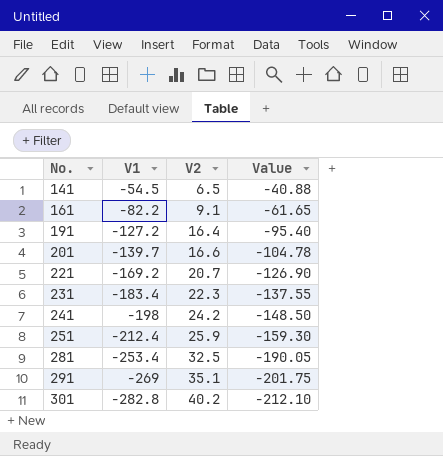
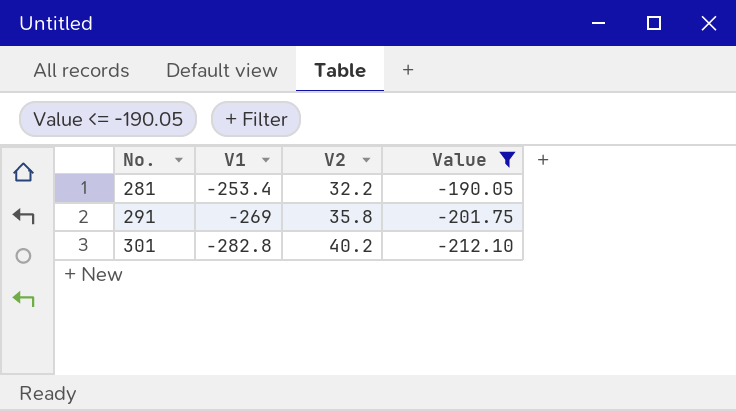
filter: none -> Value <= -190.05
281 | V2: 32.5 -> 32.2
291 | V2: 35.1 -> 35.8

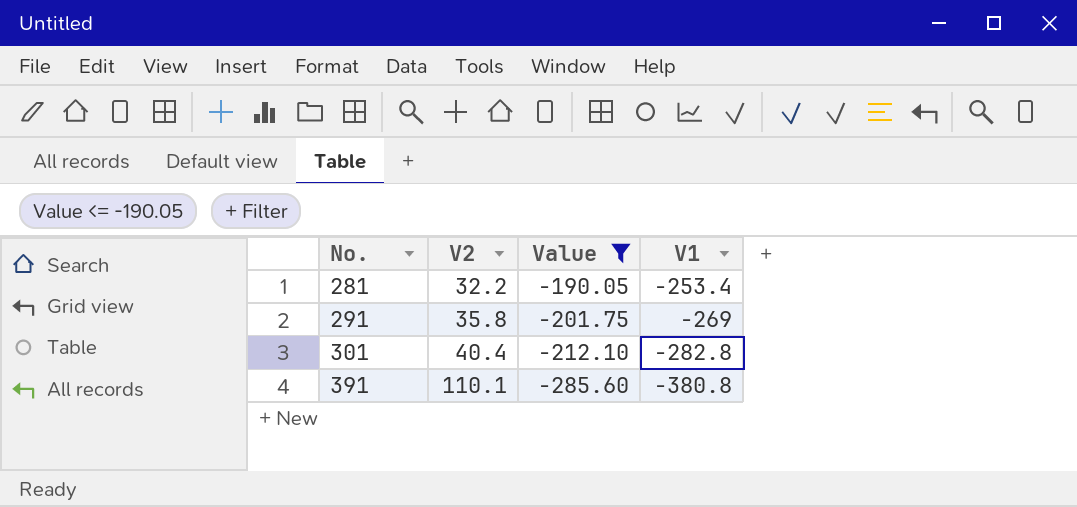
column V1 | position: 2 -> 4
301 | V2: 40.2 -> 40.4
row 391: none -> 110.1 | -285.60 | -380.8

